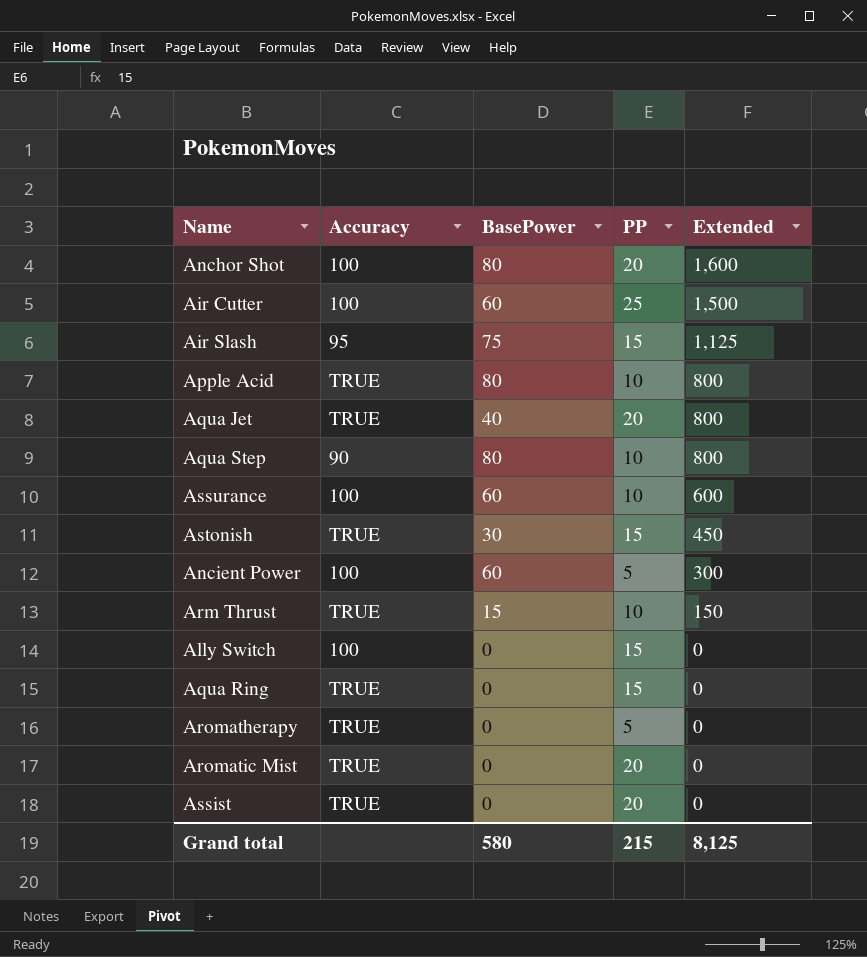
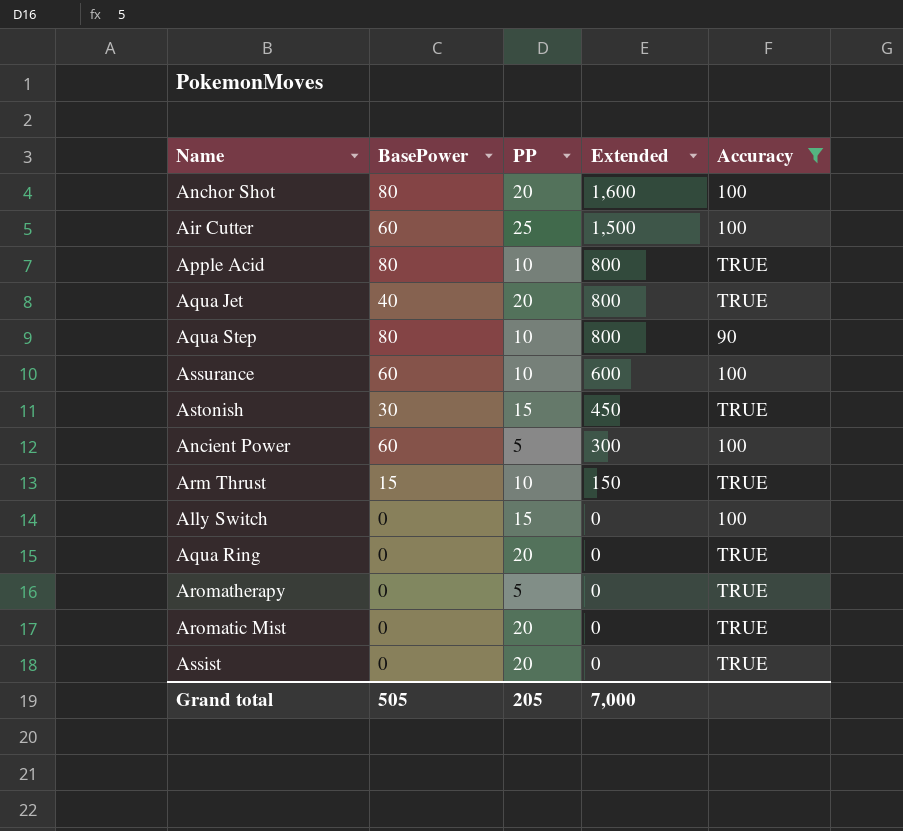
filter: none -> Accuracy != 95
column Accuracy | position: 2 -> 5
Aqua Ring | PP: 15 -> 20
Grand total | BasePower: 580 -> 505
Grand total | PP: 215 -> 205
Grand total | Extended: 8,125 -> 7,000

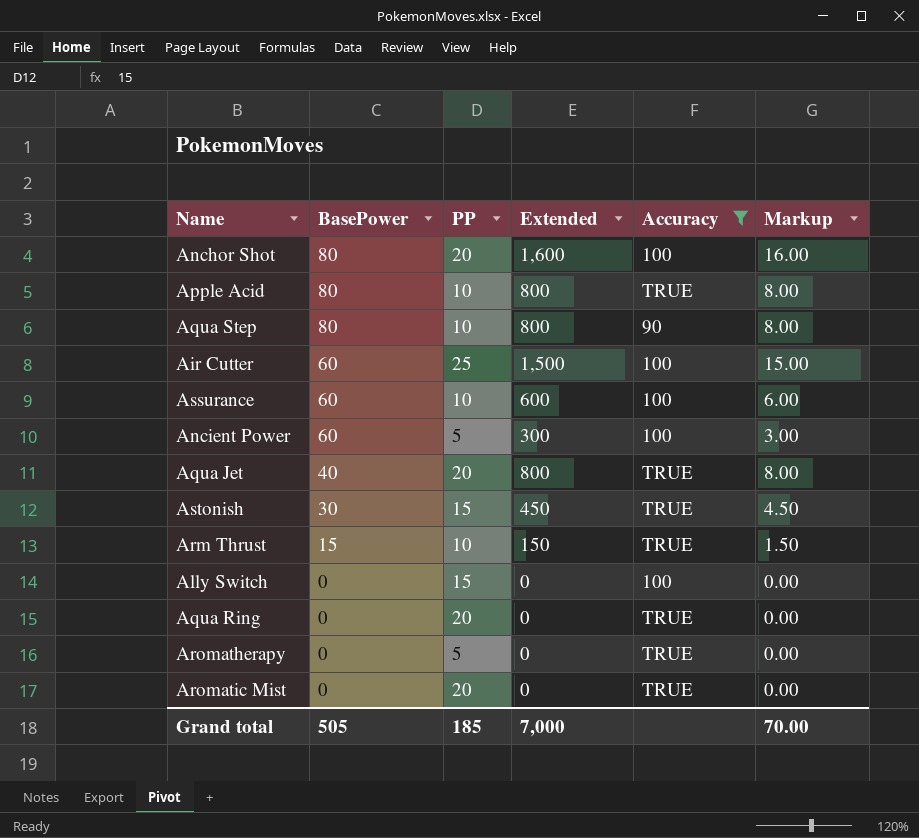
row order: Extended descending -> BasePower descending
column Markup | formula: none -> [Extended] * 0.01
row Assist: 0 | 20 | 0 | TRUE -> none
Grand total | PP: 205 -> 185

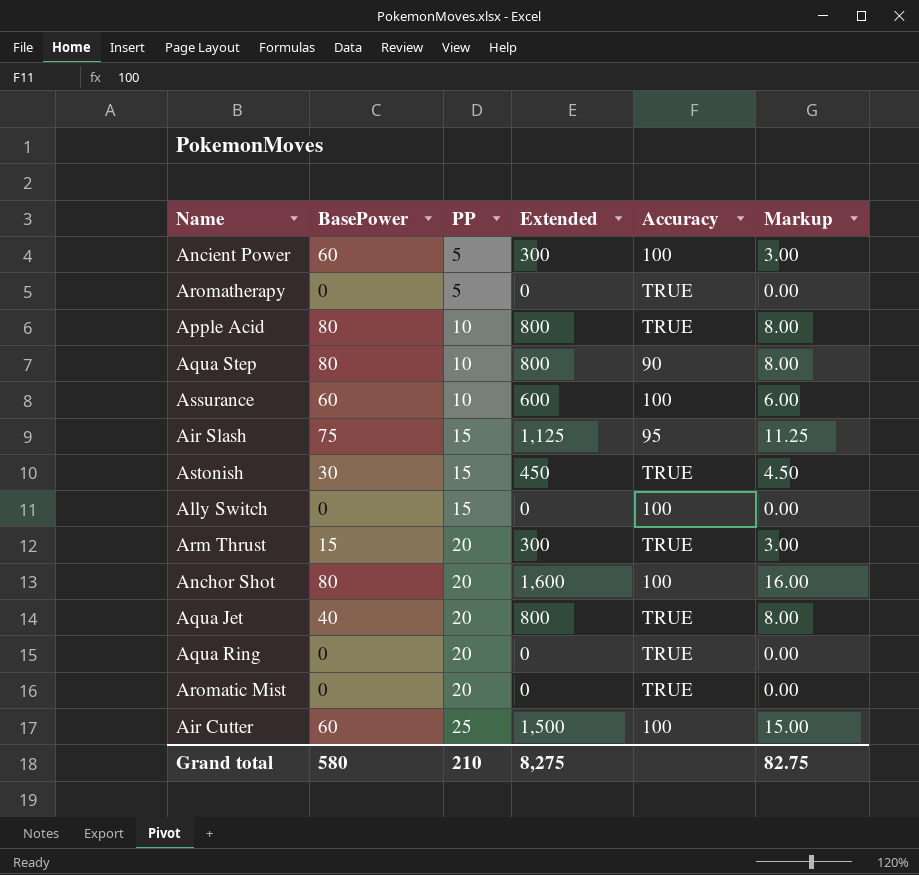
filter: Accuracy != 95 -> none
row order: BasePower descending -> PP ascending
Arm Thrust | PP: 10 -> 20
Arm Thrust | Extended: 150 -> 300
Arm Thrust | Markup: 1.50 -> 3.00
Grand total | BasePower: 505 -> 580
Grand total | PP: 185 -> 210
Grand total | Extended: 7,000 -> 8,275
Grand total | Markup: 70.00 -> 82.75

